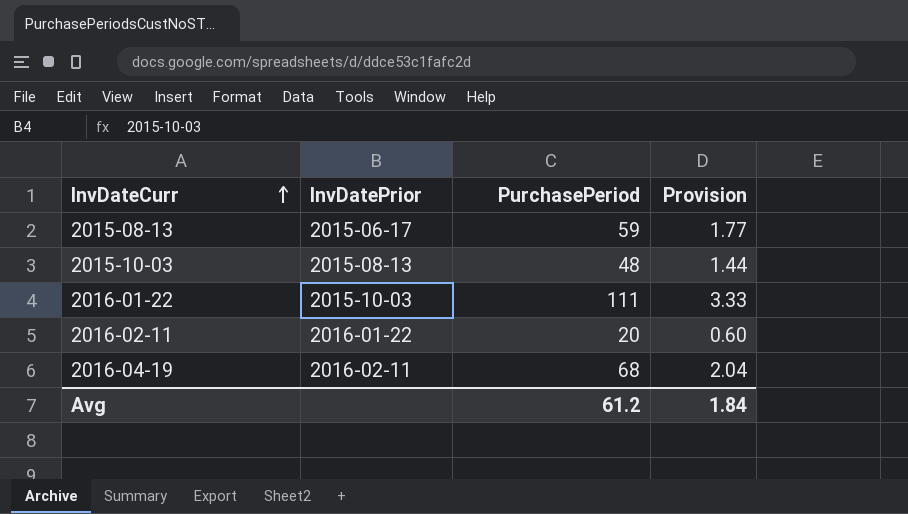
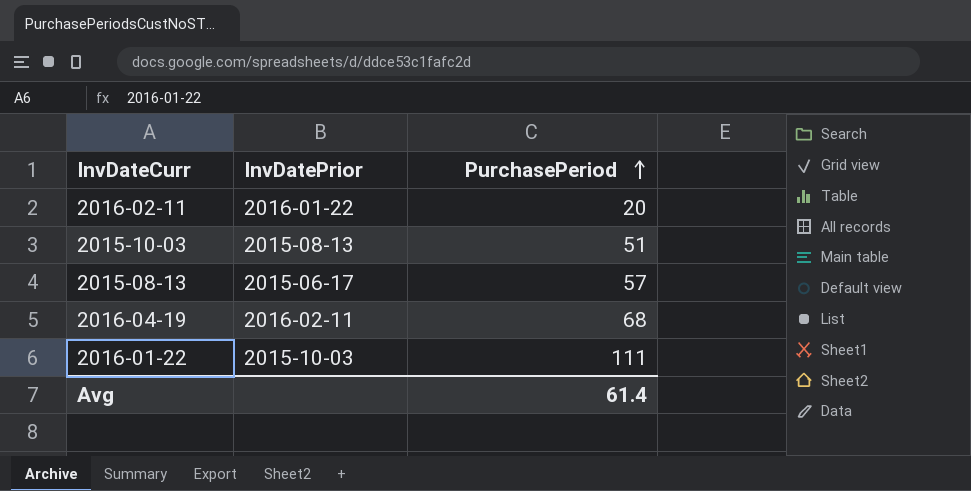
row order: InvDateCurr ascending -> PurchasePeriod ascending
column Provision | formula: [PurchasePeriod] * 0.03 -> none
2015-10-03 | PurchasePeriod: 48 -> 51
2015-08-13 | PurchasePeriod: 59 -> 57
Avg | PurchasePeriod: 61.2 -> 61.4

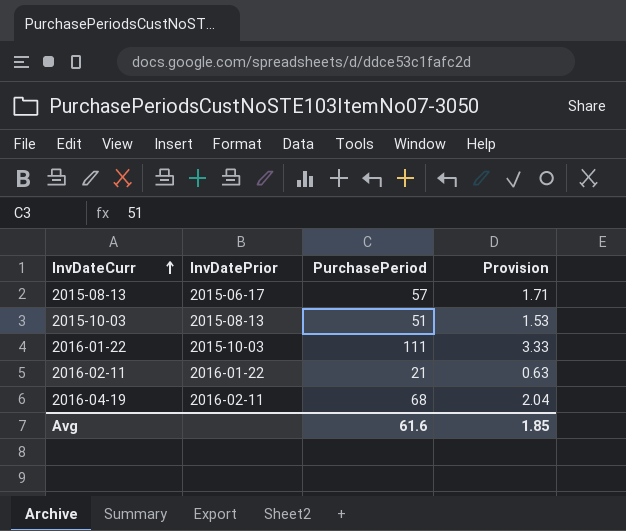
row order: PurchasePeriod ascending -> InvDateCurr ascending
column Provision | formula: none -> [PurchasePeriod] * 0.03
2016-02-11 | PurchasePeriod: 20 -> 21
Avg | PurchasePeriod: 61.4 -> 61.6

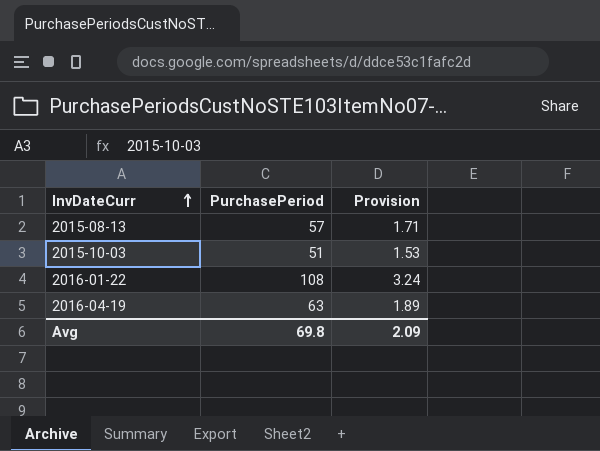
column InvDatePrior | position: 2 -> none
row 2016-02-11: 2016-01-22 | 21 | 0.63 -> none
2016-01-22 | PurchasePeriod: 111 -> 108
2016-01-22 | Provision: 3.33 -> 3.24
2016-04-19 | PurchasePeriod: 68 -> 63
2016-04-19 | Provision: 2.04 -> 1.89
Avg | PurchasePeriod: 61.6 -> 69.8
Avg | Provision: 1.85 -> 2.09

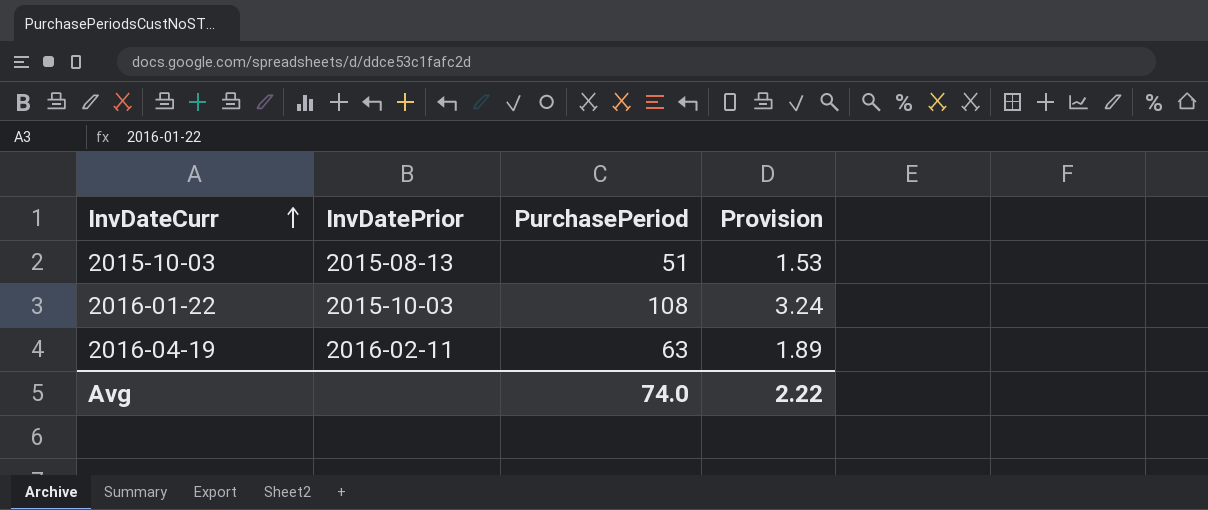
column InvDatePrior | position: none -> 2
row 2015-08-13: 57 | 1.71 -> none
Avg | PurchasePeriod: 69.8 -> 74.0
Avg | Provision: 2.09 -> 2.22

